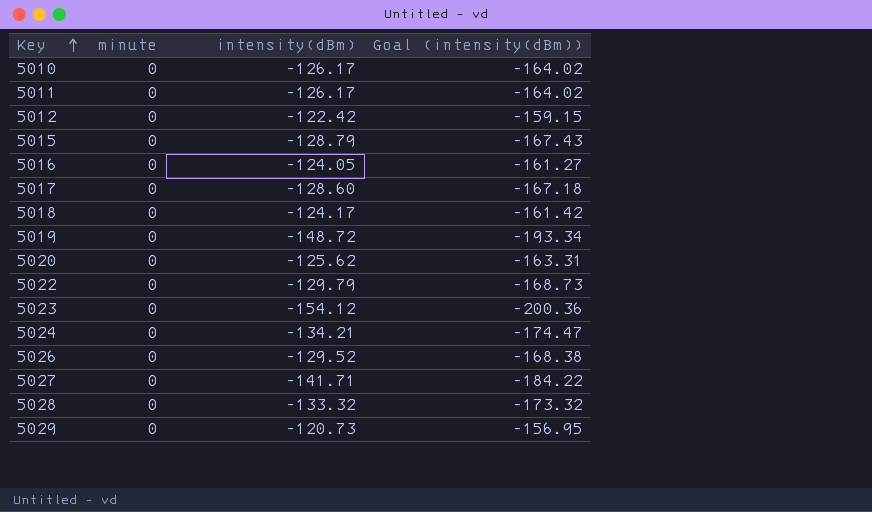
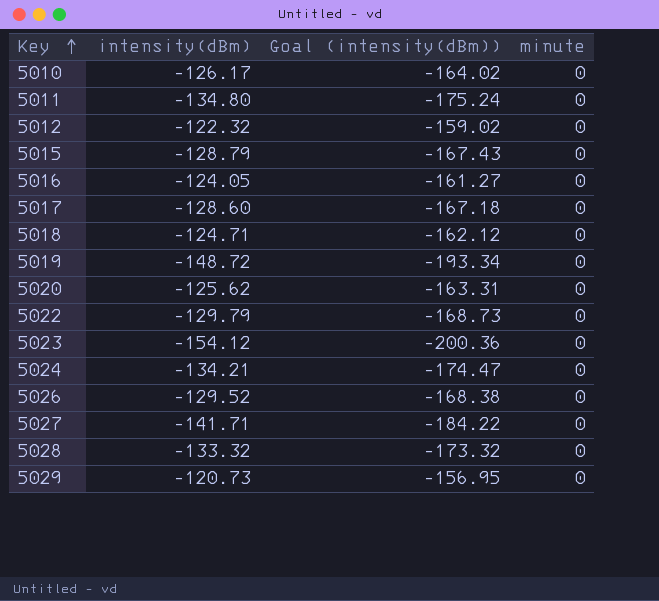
column minute | position: 2 -> 4
5011 | intensity(dBm): -126.17 -> -134.80
5011 | Goal (intensity(dBm)): -164.02 -> -175.24
5012 | intensity(dBm): -122.42 -> -122.32
5012 | Goal (intensity(dBm)): -159.15 -> -159.02
5018 | intensity(dBm): -124.17 -> -124.71
5018 | Goal (intensity(dBm)): -161.42 -> -162.12

